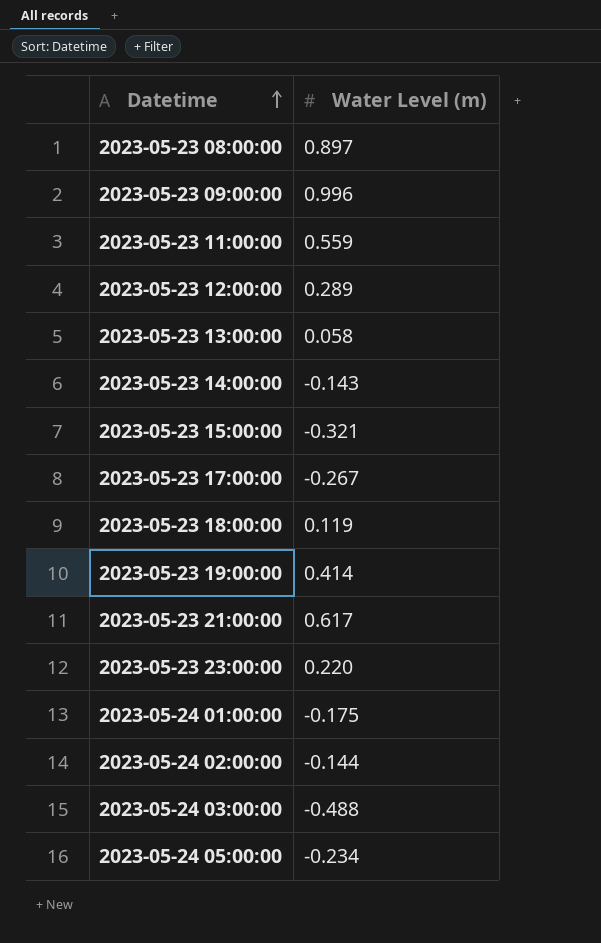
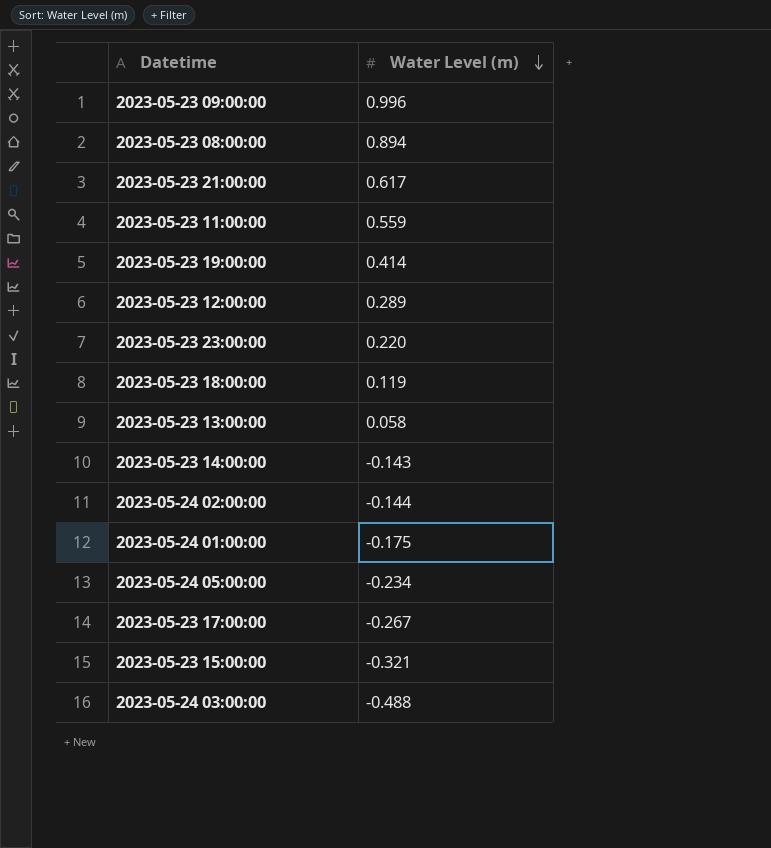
row order: Datetime ascending -> Water Level (m) descending
2023-05-23 08:00:00 | Water Level (m): 0.897 -> 0.894

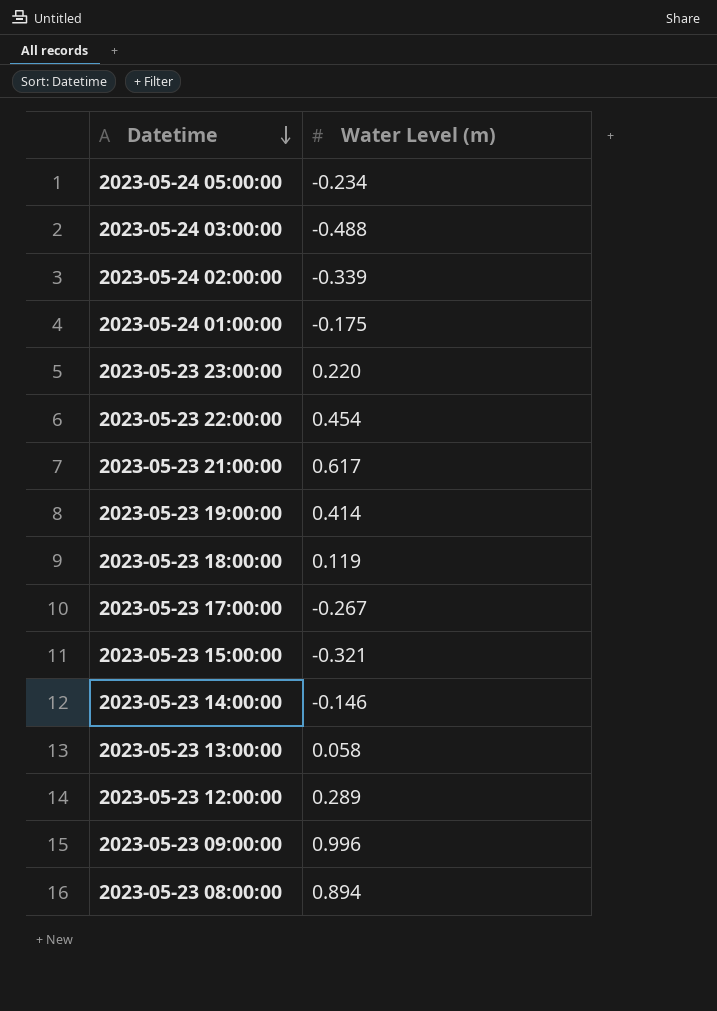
row order: Water Level (m) descending -> Datetime descending
row 2023-05-23 11:00:00: 0.559 -> none
2023-05-24 02:00:00 | Water Level (m): -0.144 -> -0.339
row 2023-05-23 22:00:00: none -> 0.454
2023-05-23 14:00:00 | Water Level (m): -0.143 -> -0.146

